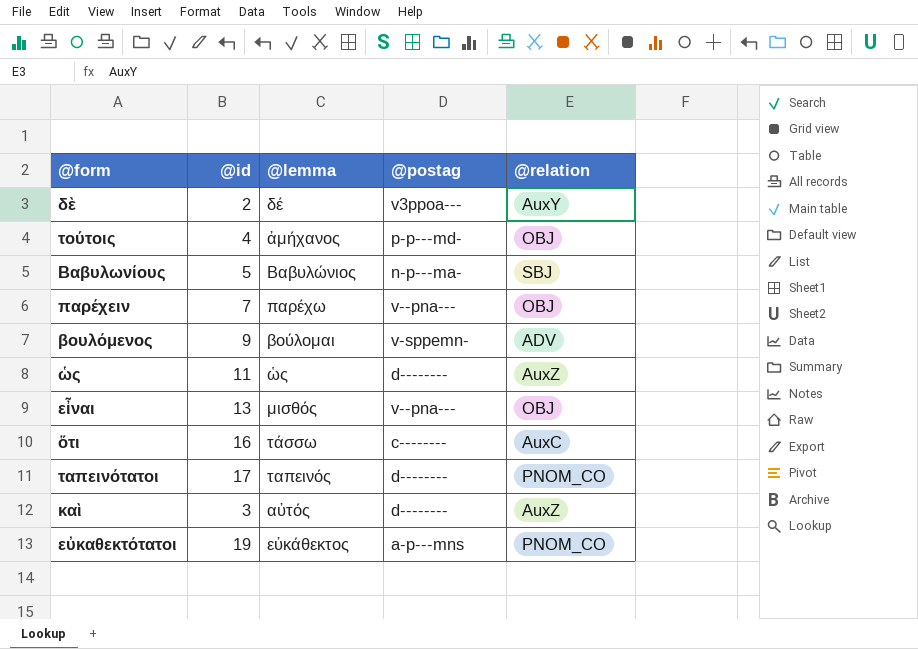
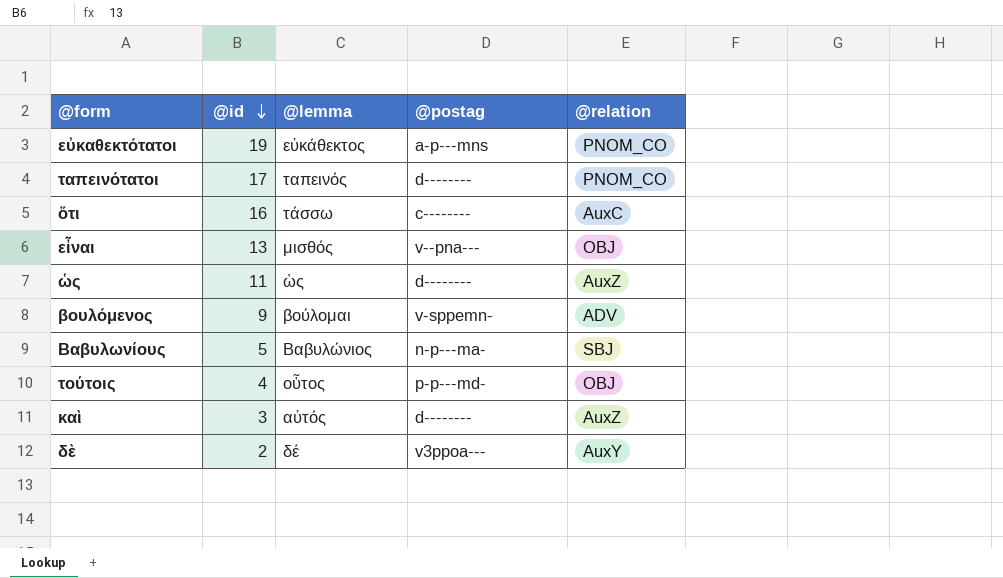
row order: none -> @id descending
row παρέχειν: 7 | παρέχω | v--pna--- | OBJ -> none
τούτοις | @lemma: ἀμήχανος -> οὗτος

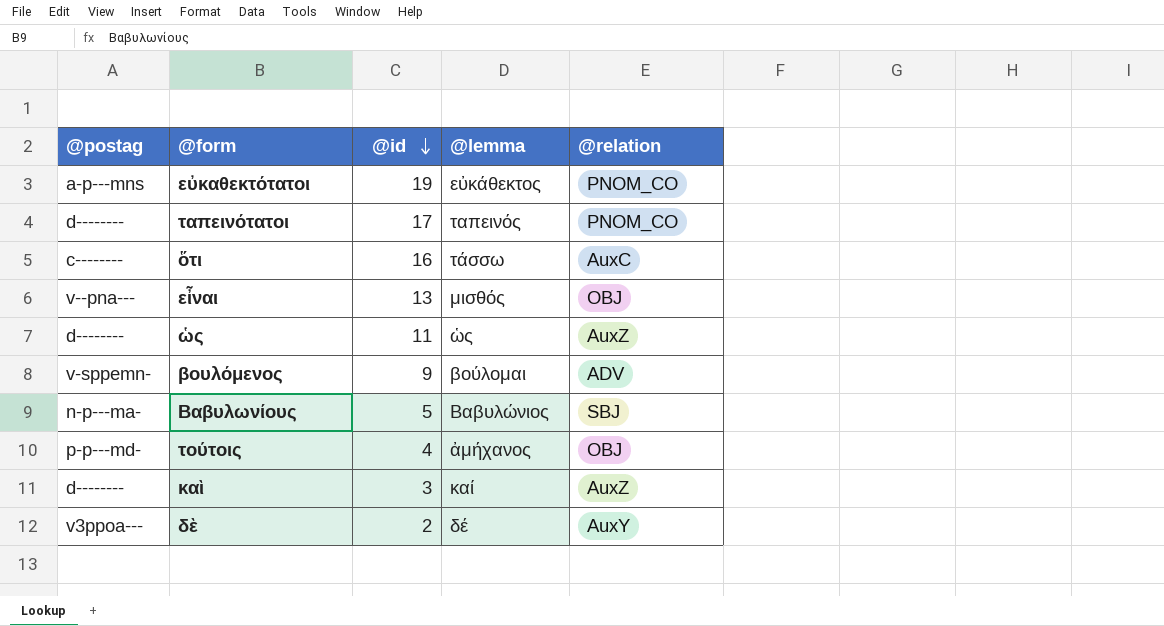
column @postag | position: 4 -> 1
τούτοις | @lemma: οὗτος -> ἀμήχανος
καὶ | @lemma: αὐτός -> καί

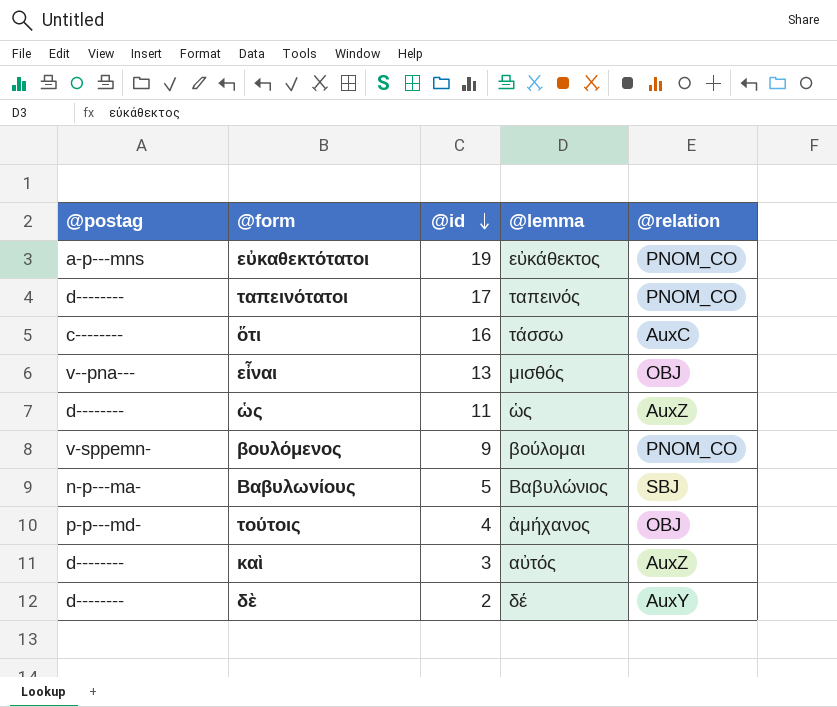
βουλόμενος | @relation: ADV -> PNOM_CO
καὶ | @lemma: καί -> αὐτός
δὲ | @postag: v3ppoa--- -> d--------

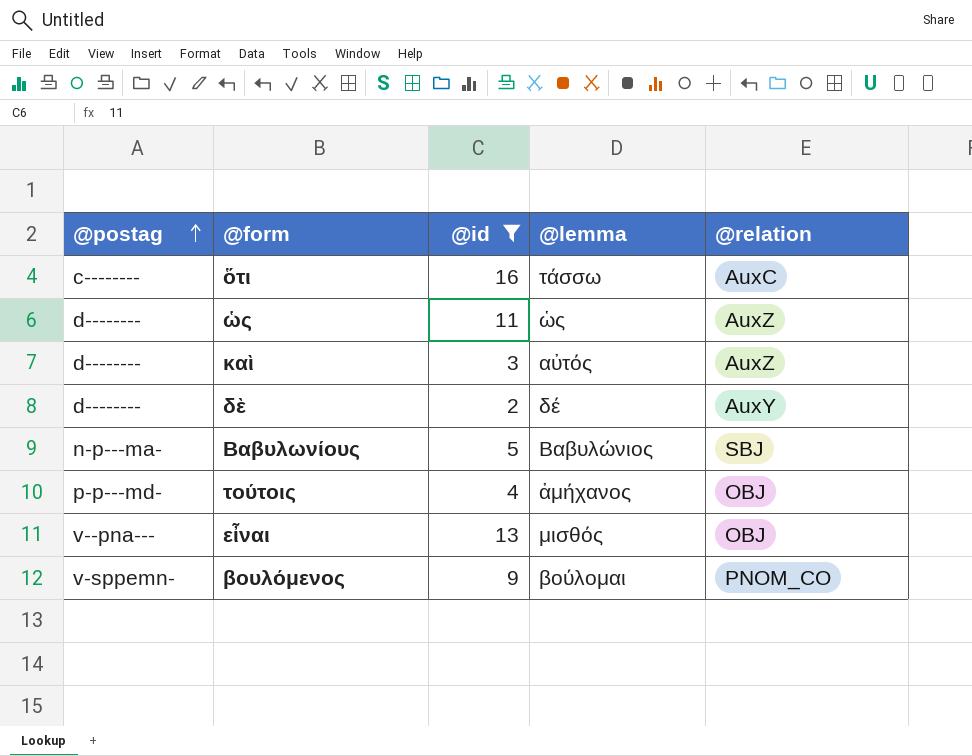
filter: none -> @id <= 16
row order: @id descending -> @postag ascending

